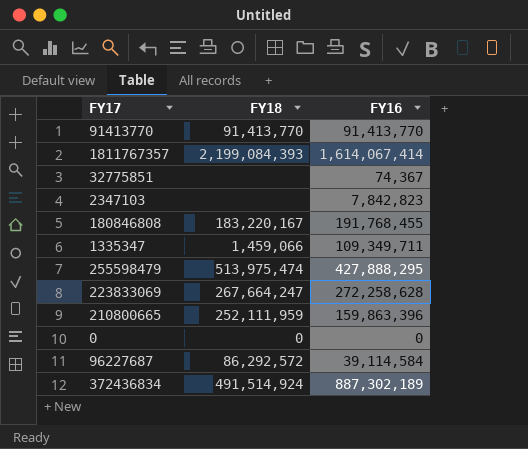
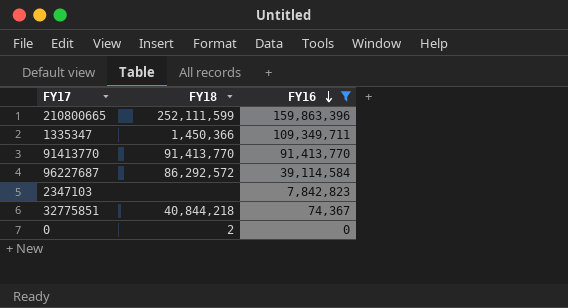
filter: none -> FY16 <= 159,863,396
row order: none -> FY16 descending
210800665 | FY18: 252,111,959 -> 252,111,599
1335347 | FY18: 1,459,066 -> 1,450,366
32775851 | FY18: none -> 40,844,218
0 | FY18: 0 -> 2

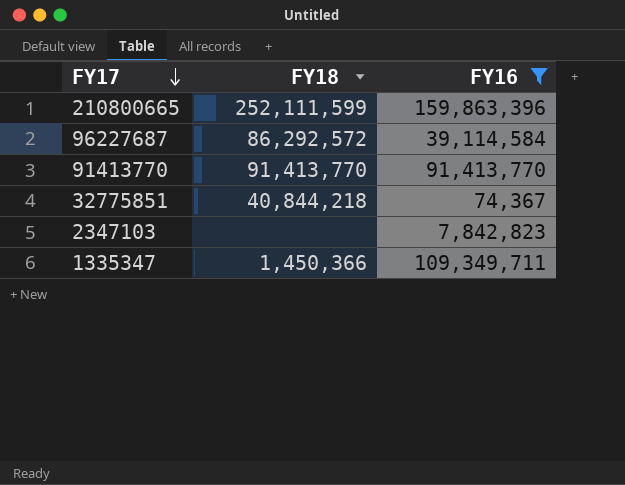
row order: FY16 descending -> FY17 descending
row 0: 2 | 0 -> none

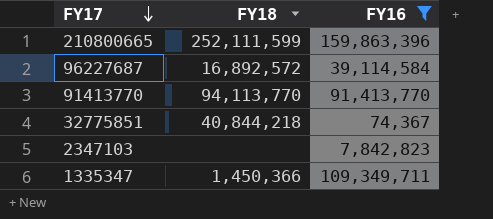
96227687 | FY18: 86,292,572 -> 16,892,572
91413770 | FY18: 91,413,770 -> 94,113,770

